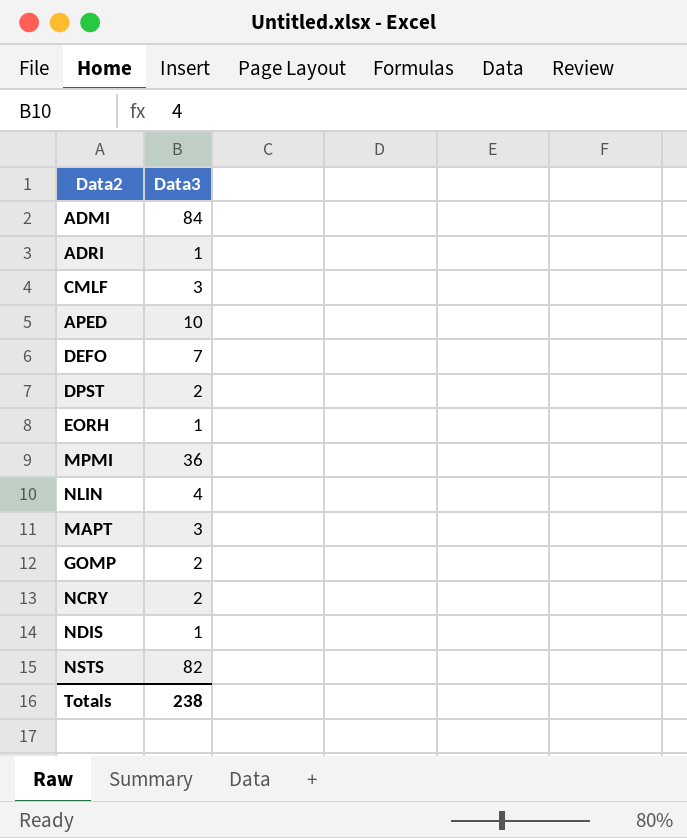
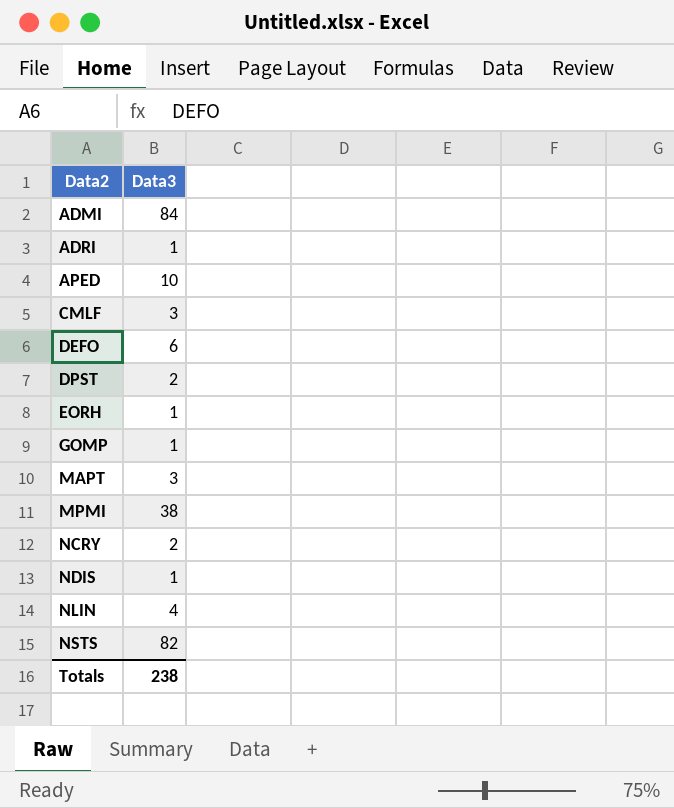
row order: none -> Data2 ascending
DEFO | Data3: 7 -> 6
GOMP | Data3: 2 -> 1
MPMI | Data3: 36 -> 38

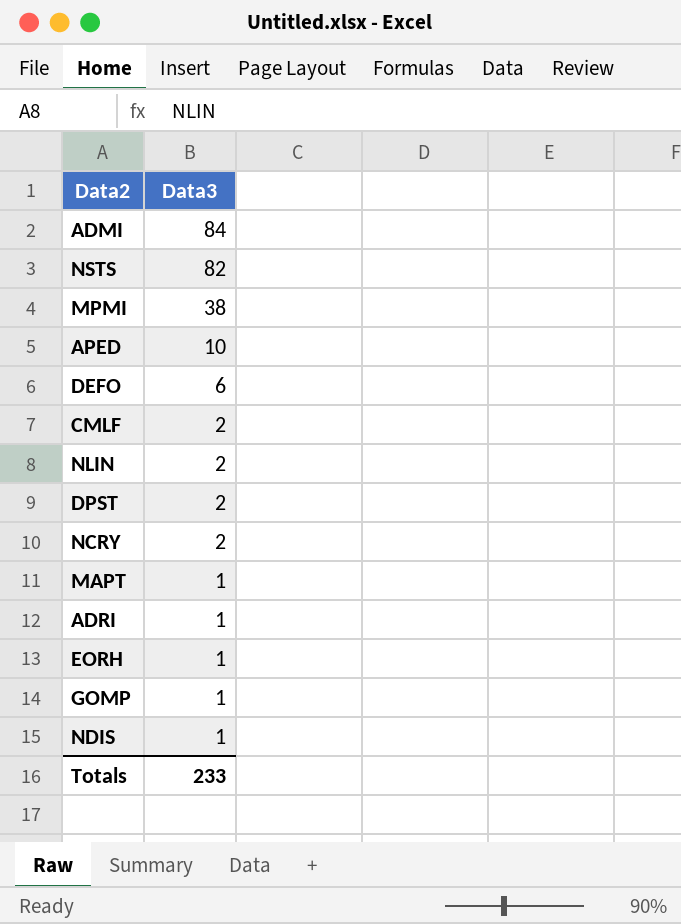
row order: Data2 ascending -> Data3 descending
CMLF | Data3: 3 -> 2
NLIN | Data3: 4 -> 2
MAPT | Data3: 3 -> 1
Totals | Data3: 238 -> 233

